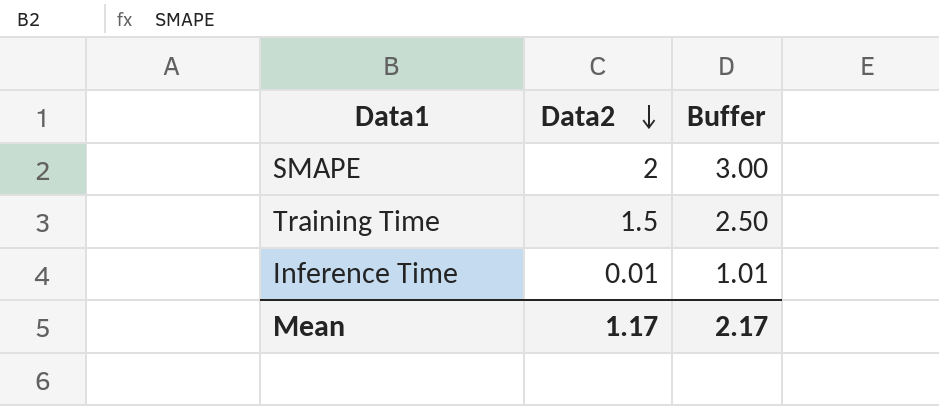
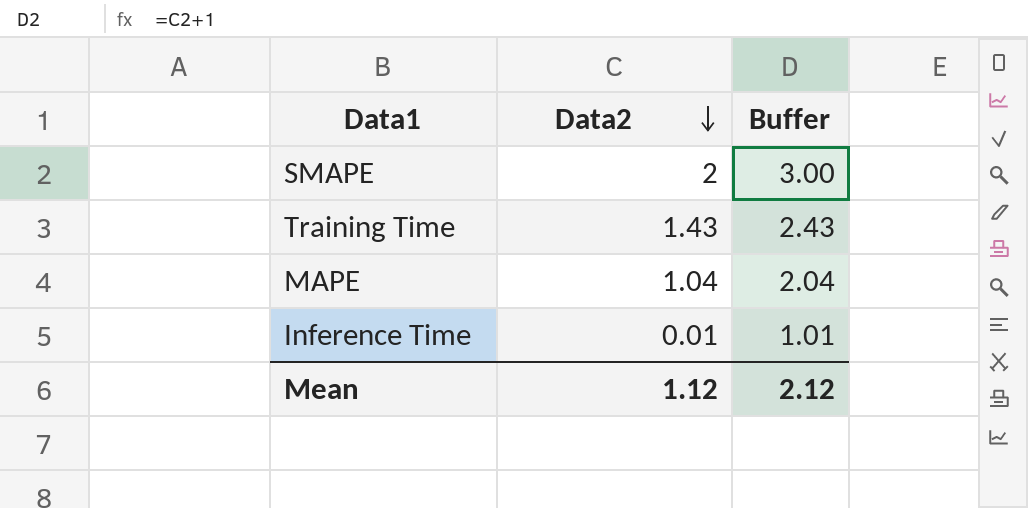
Training Time | Data2: 1.5 -> 1.43
Training Time | Buffer: 2.50 -> 2.43
row MAPE: none -> 1.04 | 2.04
Mean | Data2: 1.17 -> 1.12
Mean | Buffer: 2.17 -> 2.12

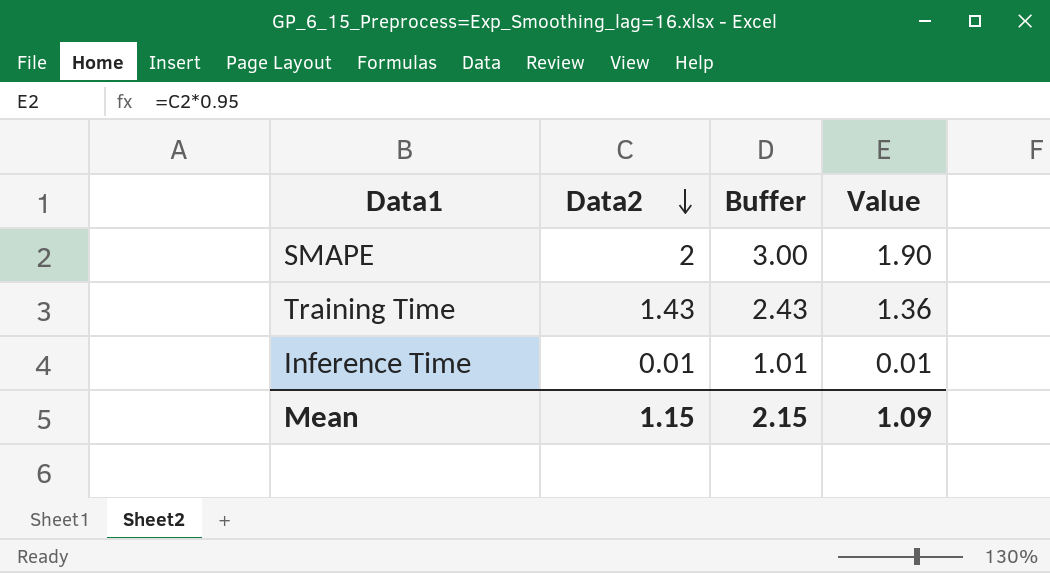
column Value | formula: none -> [Data2] * 0.95
row MAPE: 1.04 | 2.04 -> none
Mean | Data2: 1.12 -> 1.15
Mean | Buffer: 2.12 -> 2.15

